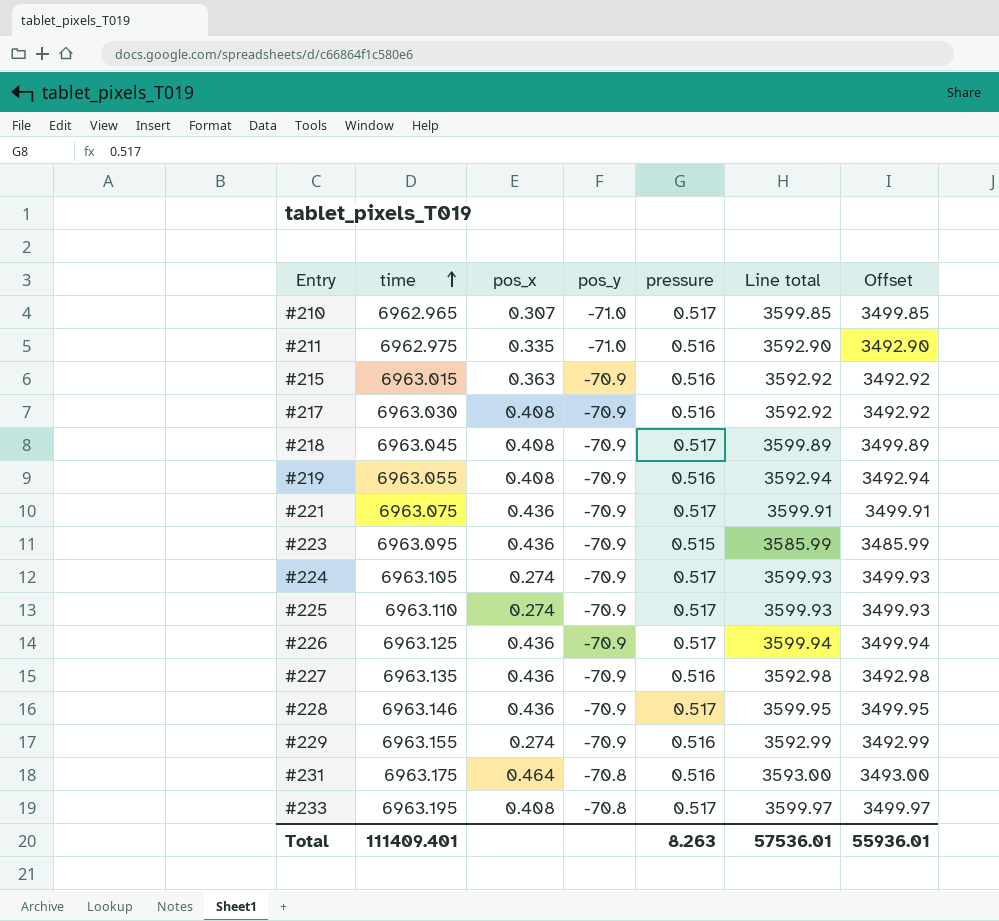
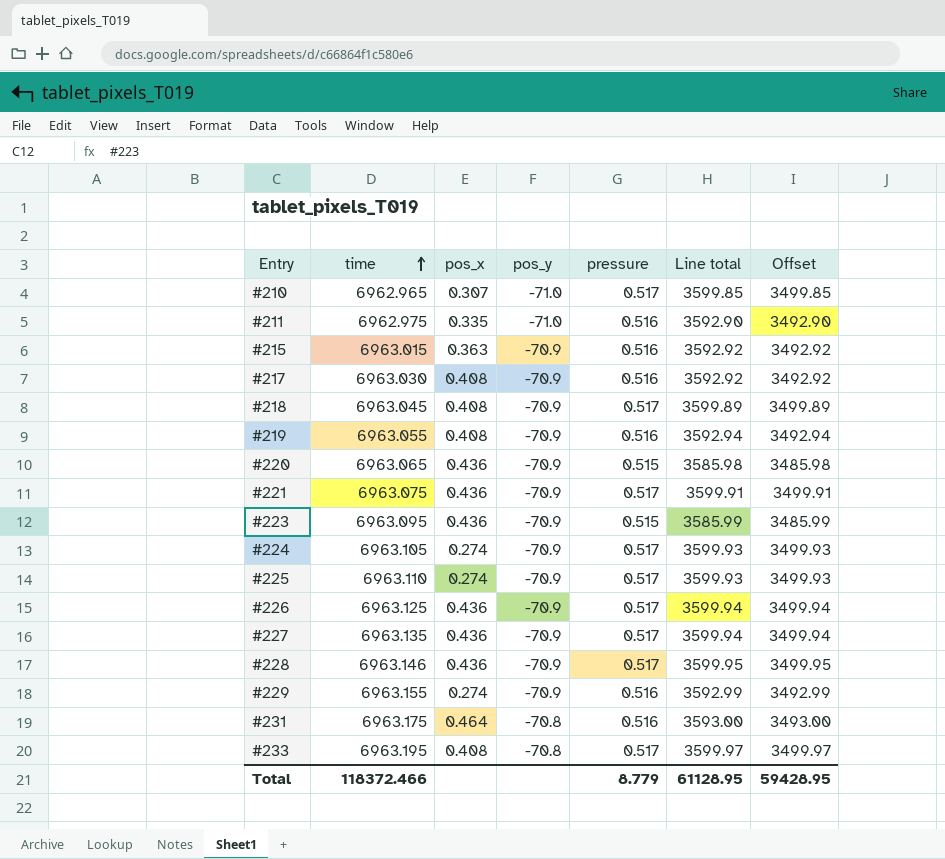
row #220: none -> 6963.065 | 0.436 | -70.9 | 0.515 | 3585.98 | 3485.98
#227 | pressure: 0.516 -> 0.517
#227 | Line total: 3592.98 -> 3599.94
#227 | Offset: 3492.98 -> 3499.94
Total | time: 111409.401 -> 118372.466
Total | pressure: 8.263 -> 8.779
Total | Line total: 57536.01 -> 61128.95
Total | Offset: 55936.01 -> 59428.95

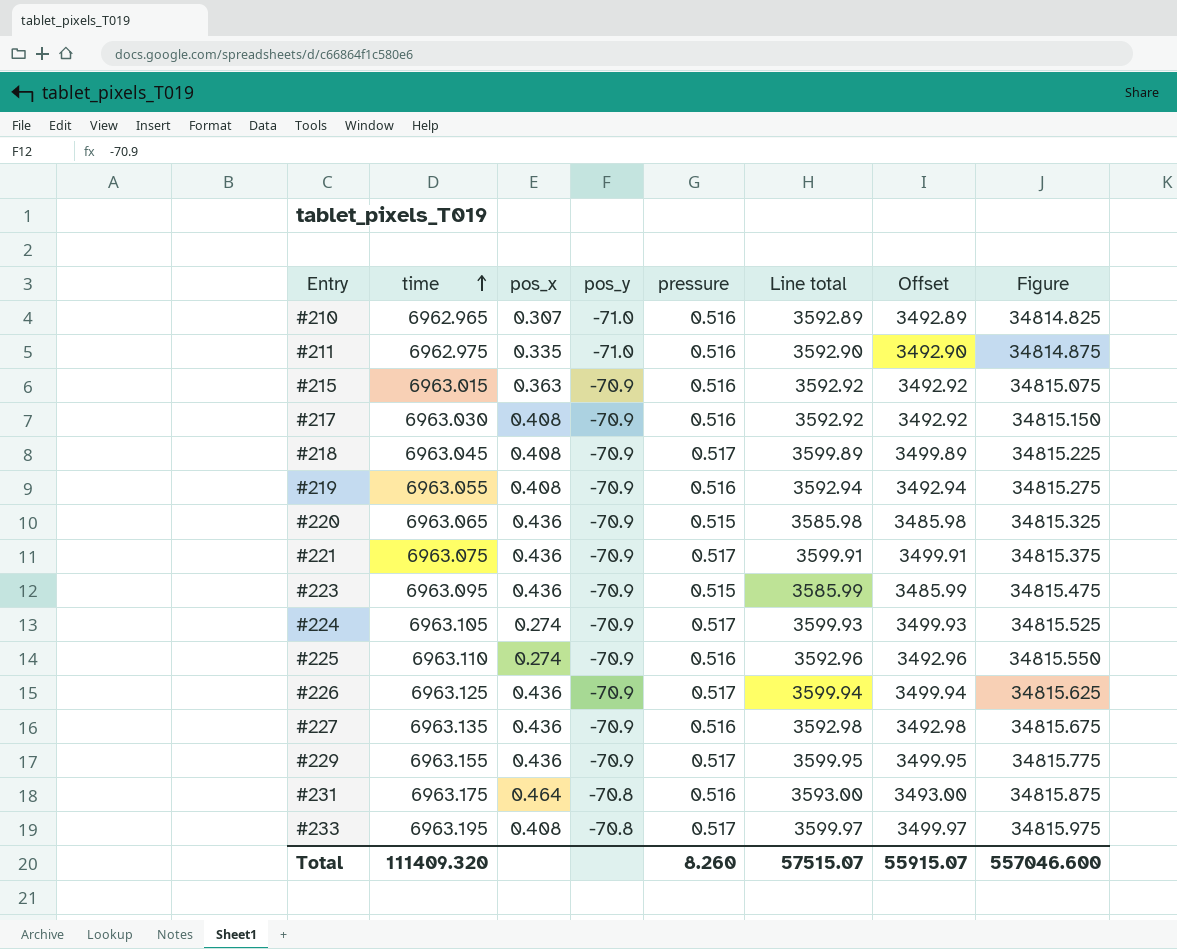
column Figure | formula: none -> [time] * 5
row #228: 6963.146 | 0.436 | -70.9 | 0.517 | 3599.95 | 3499.95 -> none
#210 | pressure: 0.517 -> 0.516
#210 | Line total: 3599.85 -> 3592.89
#210 | Offset: 3499.85 -> 3492.89
#225 | pressure: 0.517 -> 0.516
#225 | Line total: 3599.93 -> 3592.96
#225 | Offset: 3499.93 -> 3492.96
#227 | pressure: 0.517 -> 0.516
#227 | Line total: 3599.94 -> 3592.98
#227 | Offset: 3499.94 -> 3492.98
#229 | pos_x: 0.274 -> 0.436
#229 | pressure: 0.516 -> 0.517
#229 | Line total: 3592.99 -> 3599.95
#229 | Offset: 3492.99 -> 3499.95
Total | time: 118372.466 -> 111409.320
Total | pressure: 8.779 -> 8.260
Total | Line total: 61128.95 -> 57515.07
Total | Offset: 59428.95 -> 55915.07

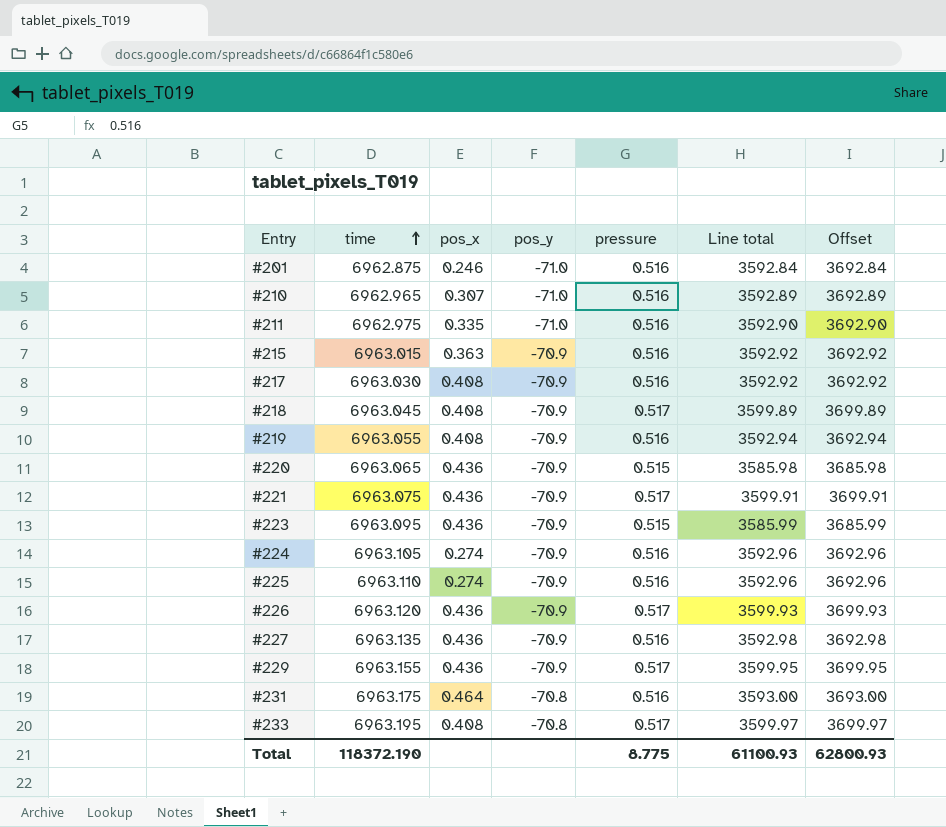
column Figure | formula: [time] * 5 -> none
column Offset | formula: [Line total] - 100 -> [Line total] + 100
row #201: none -> 6962.875 | 0.246 | -71.0 | 0.516 | 3592.84 | 3692.84
#224 | pressure: 0.517 -> 0.516
#224 | Line total: 3599.93 -> 3592.96
#226 | time: 6963.125 -> 6963.120
#226 | Line total: 3599.94 -> 3599.93
Total | time: 111409.320 -> 118372.190
Total | pressure: 8.260 -> 8.775
Total | Line total: 57515.07 -> 61100.93
Total | Offset: 55915.07 -> 62800.93

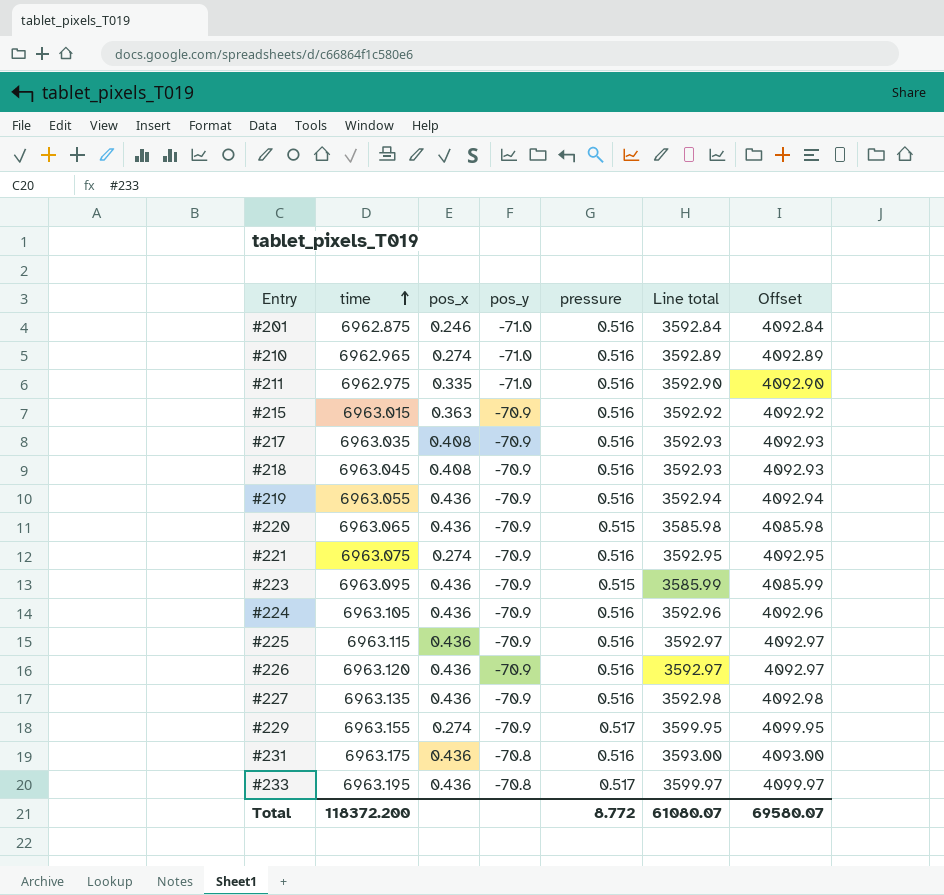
column Offset | formula: [Line total] + 100 -> [Line total] + 500
#210 | pos_x: 0.307 -> 0.274
#217 | time: 6963.030 -> 6963.035
#217 | Line total: 3592.92 -> 3592.93
#218 | pressure: 0.517 -> 0.516
#218 | Line total: 3599.89 -> 3592.93
#219 | pos_x: 0.408 -> 0.436
#221 | pos_x: 0.436 -> 0.274
#221 | pressure: 0.517 -> 0.516
#221 | Line total: 3599.91 -> 3592.95
#224 | pos_x: 0.274 -> 0.436
#225 | time: 6963.110 -> 6963.115
#225 | pos_x: 0.274 -> 0.436
#225 | Line total: 3592.96 -> 3592.97
#226 | pressure: 0.517 -> 0.516
#226 | Line total: 3599.93 -> 3592.97
#229 | pos_x: 0.436 -> 0.274
#231 | pos_x: 0.464 -> 0.436
#233 | pos_x: 0.408 -> 0.436
Total | time: 118372.190 -> 118372.200
Total | pressure: 8.775 -> 8.772
Total | Line total: 61100.93 -> 61080.07
Total | Offset: 62800.93 -> 69580.07

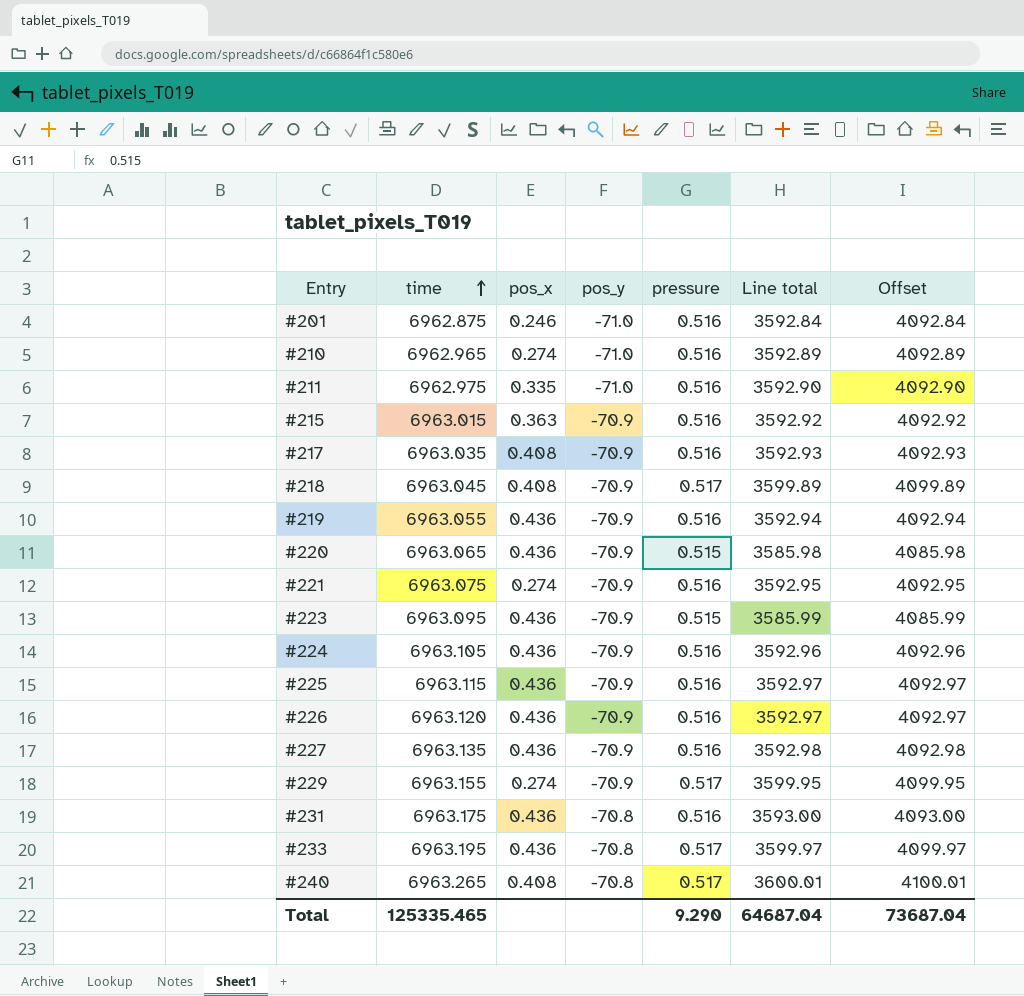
#218 | pressure: 0.516 -> 0.517
#218 | Line total: 3592.93 -> 3599.89
#218 | Offset: 4092.93 -> 4099.89
row #240: none -> 6963.265 | 0.408 | -70.8 | 0.517 | 3600.01 | 4100.01
Total | time: 118372.200 -> 125335.465
Total | pressure: 8.772 -> 9.290
Total | Line total: 61080.07 -> 64687.04
Total | Offset: 69580.07 -> 73687.04

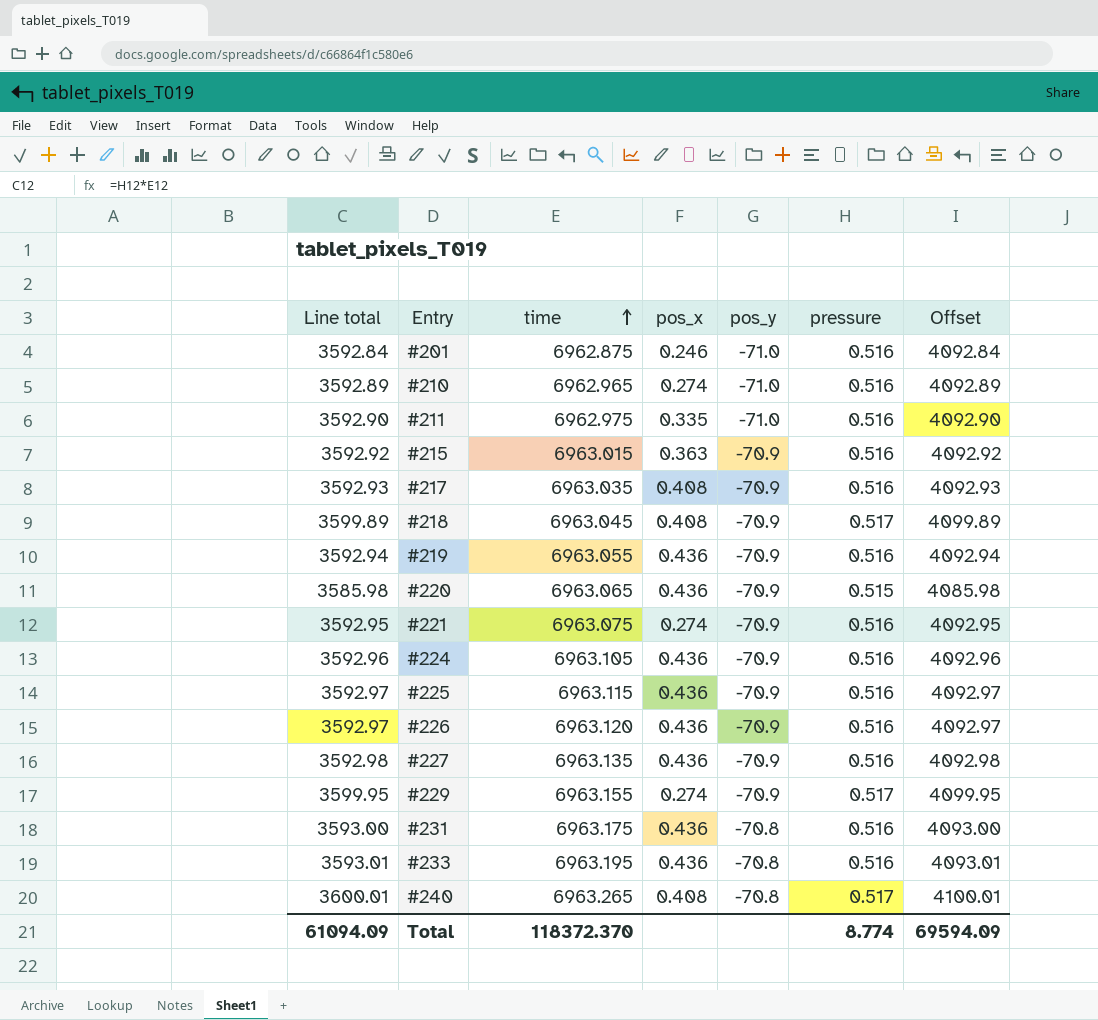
column Line total | position: 6 -> 1
row #223: 6963.095 | 0.436 | -70.9 | 0.515 | 3585.99 | 4085.99 -> none
#233 | Line total: 3599.97 -> 3593.01
#233 | pressure: 0.517 -> 0.516
#233 | Offset: 4099.97 -> 4093.01
Total | Line total: 64687.04 -> 61094.09
Total | time: 125335.465 -> 118372.370
Total | pressure: 9.290 -> 8.774
Total | Offset: 73687.04 -> 69594.09

